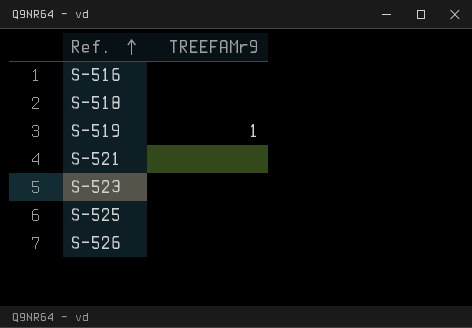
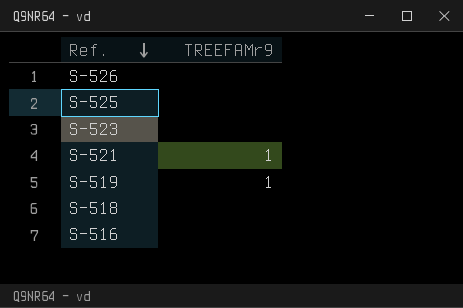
row order: Ref. ascending -> Ref. descending
S-521 | TREEFAMr9: none -> 1

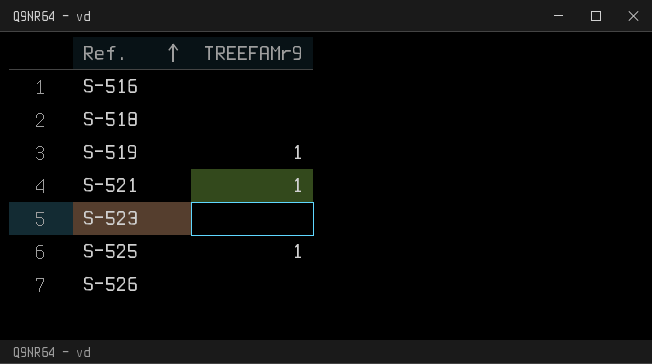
row order: Ref. descending -> Ref. ascending
S-525 | TREEFAMr9: none -> 1

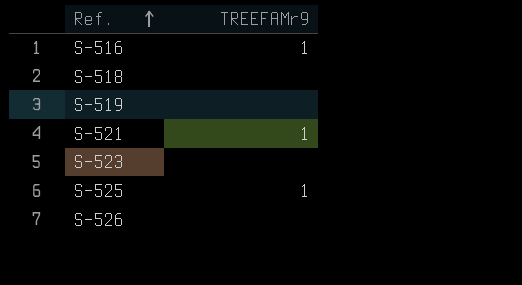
S-516 | TREEFAMr9: none -> 1
S-519 | TREEFAMr9: 1 -> none

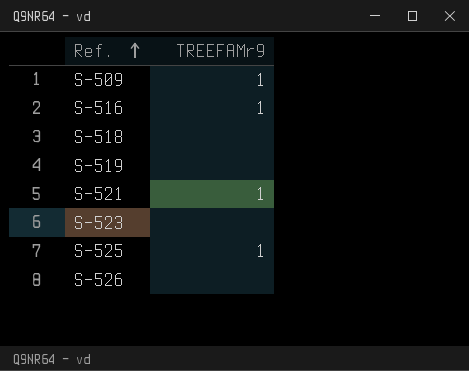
row S-509: none -> 1

